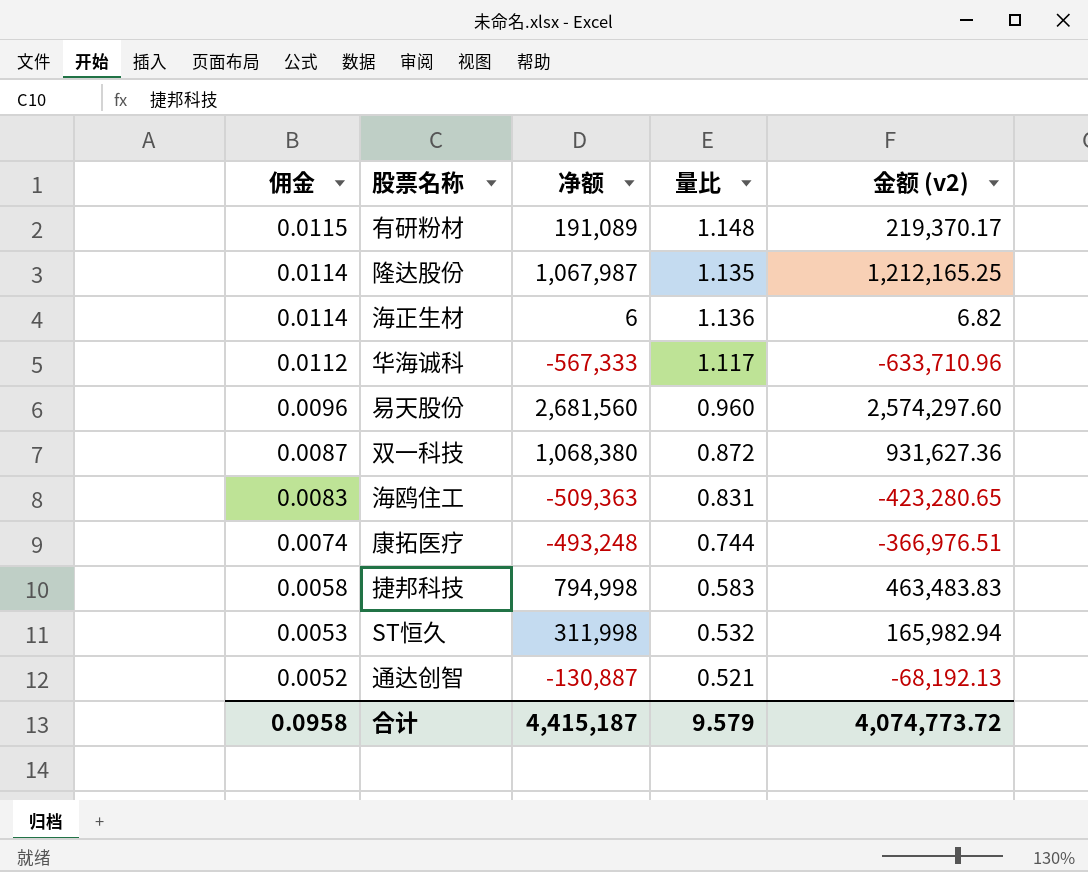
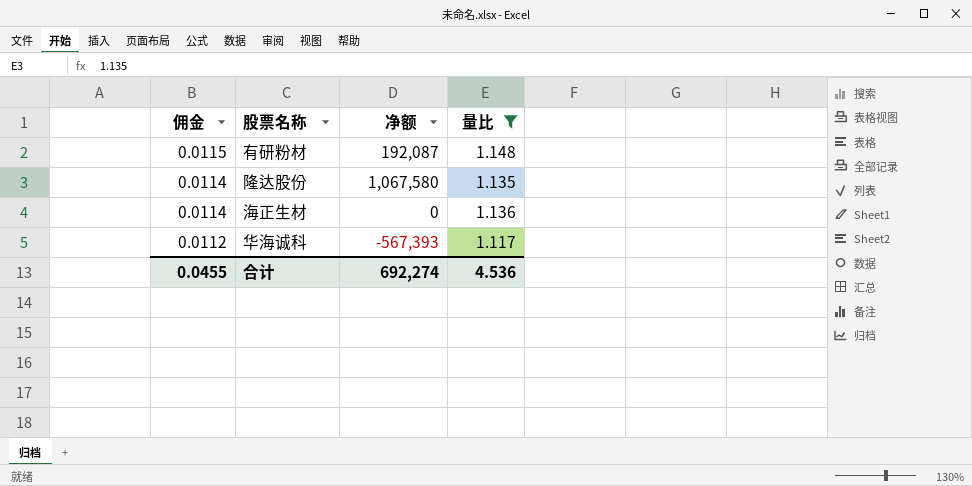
filter: none -> 量比 >= 1.117
column 金额 (v2) | formula: [净额] * [量比] -> none
有研粉材 | 净额: 191,089 -> 192,087
隆达股份 | 净额: 1,067,987 -> 1,067,580
海正生材 | 净额: 6 -> 0
华海诚科 | 净额: -567,333 -> -567,393
合计 | 佣金: 0.0958 -> 0.0455
合计 | 净额: 4,415,187 -> 692,274
合计 | 量比: 9.579 -> 4.536

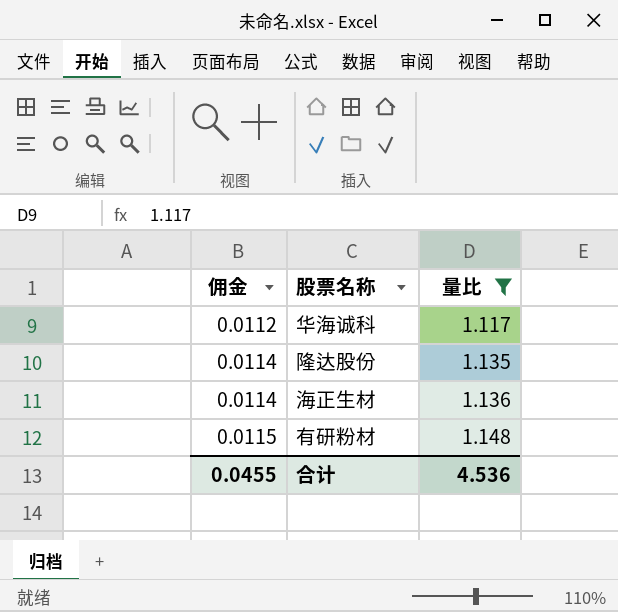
row order: 佣金 descending -> 佣金 ascending
column 净额 | position: 3 -> none

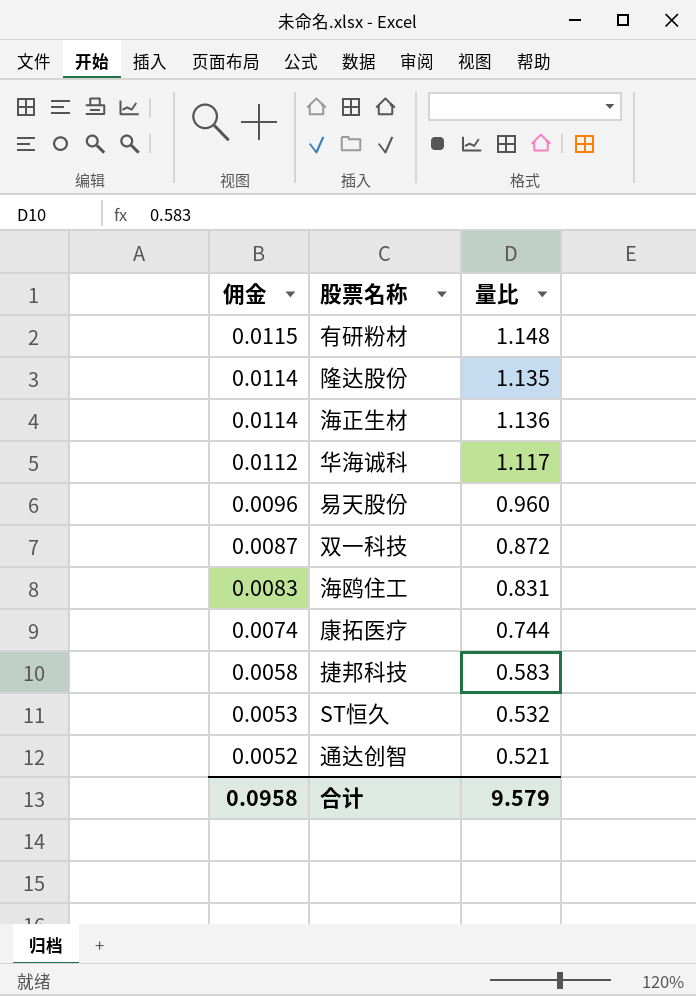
filter: 量比 >= 1.117 -> none
row order: 佣金 ascending -> 佣金 descending
合计 | 佣金: 0.0455 -> 0.0958
合计 | 量比: 4.536 -> 9.579

